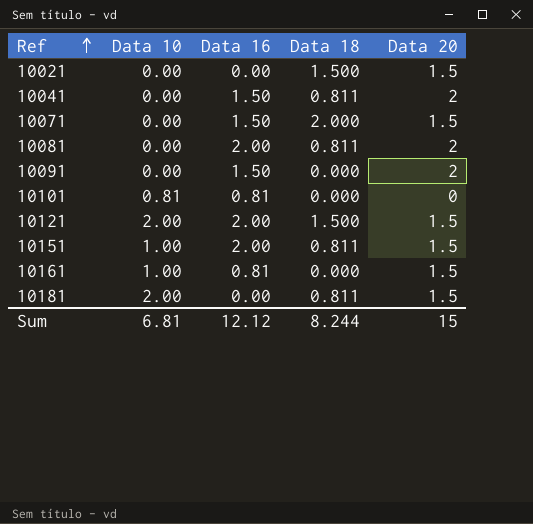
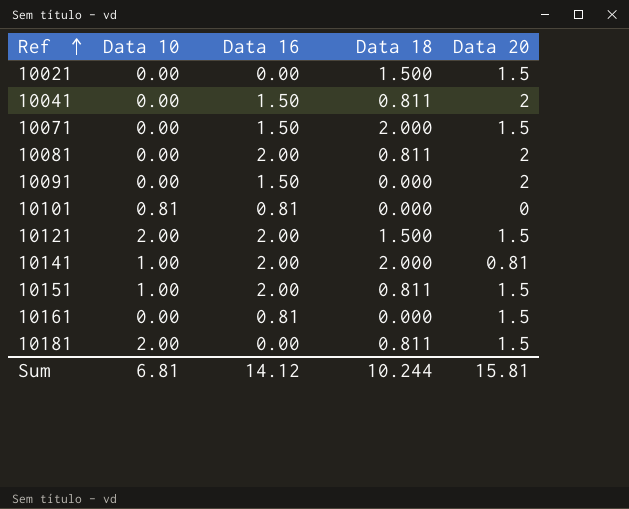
row 10141: none -> 1.00 | 2.00 | 2.000 | 0.81
10161 | Data 10: 1.00 -> 0.00
Sum | Data 16: 12.12 -> 14.12
Sum | Data 18: 8.244 -> 10.244
Sum | Data 20: 15 -> 15.81

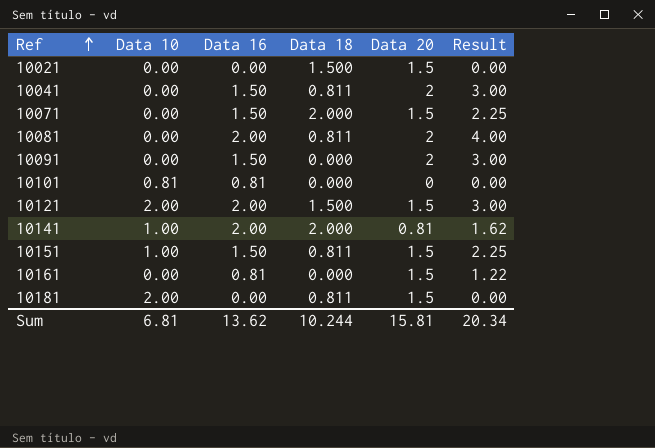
column Result | formula: none -> [Data 16] * [Data 20]
10151 | Data 16: 2.00 -> 1.50
Sum | Data 16: 14.12 -> 13.62

